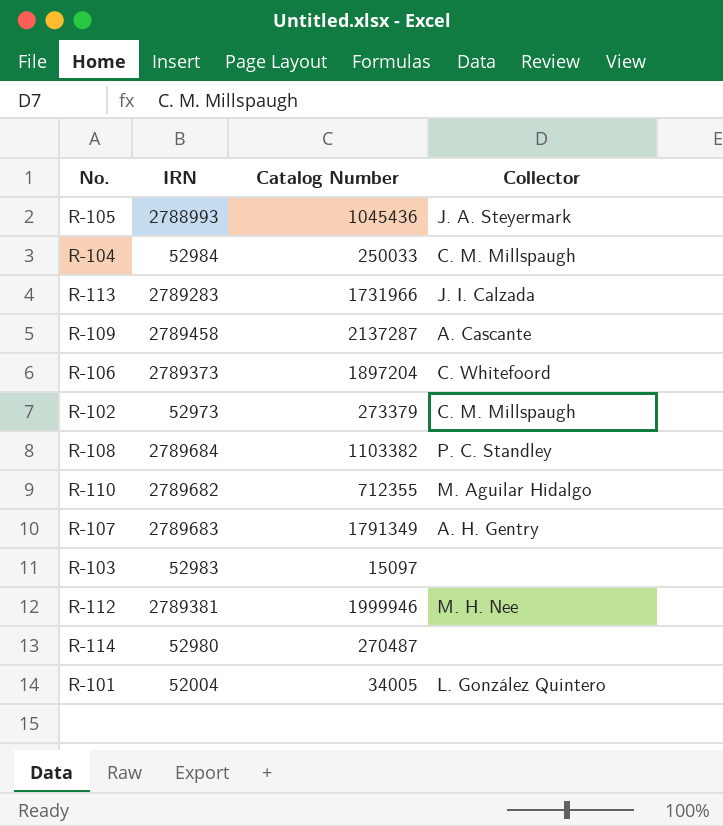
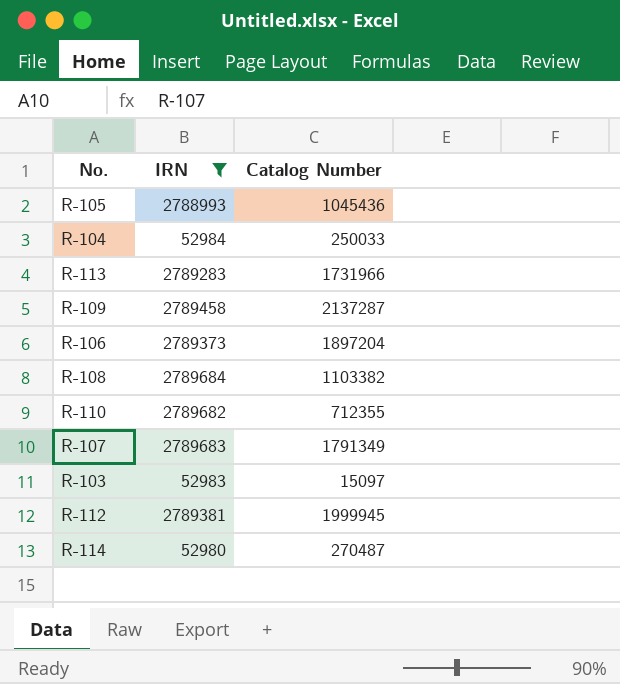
filter: none -> IRN >= 52980
column Collector | position: 4 -> none
R-112 | Catalog Number: 1999946 -> 1999945

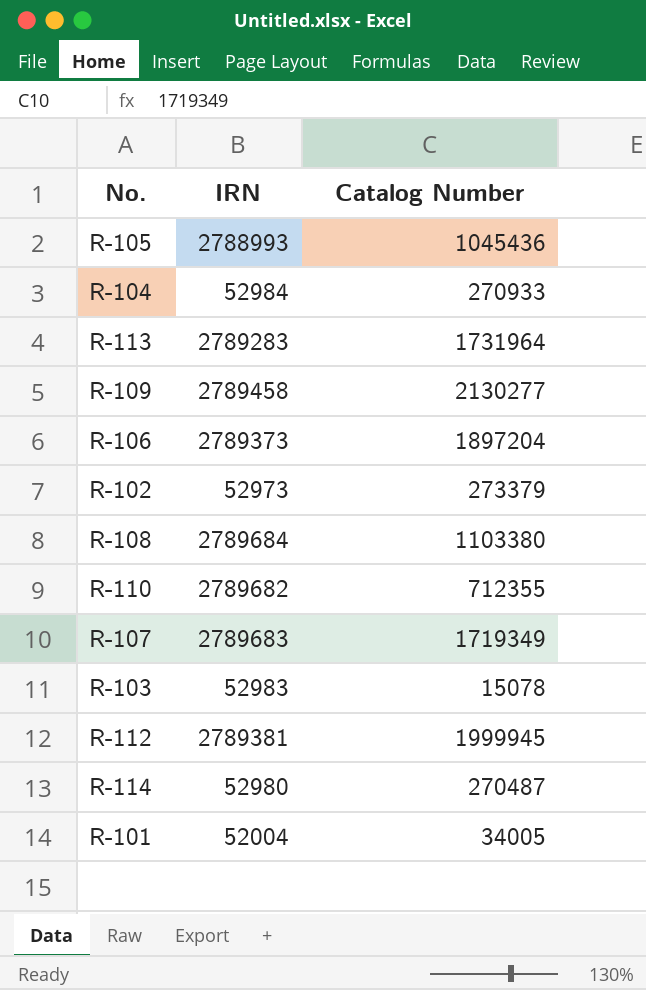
filter: IRN >= 52980 -> none
R-104 | Catalog Number: 250033 -> 270933
R-113 | Catalog Number: 1731966 -> 1731964
R-109 | Catalog Number: 2137287 -> 2130277
R-108 | Catalog Number: 1103382 -> 1103380
R-107 | Catalog Number: 1791349 -> 1719349
R-103 | Catalog Number: 15097 -> 15078

